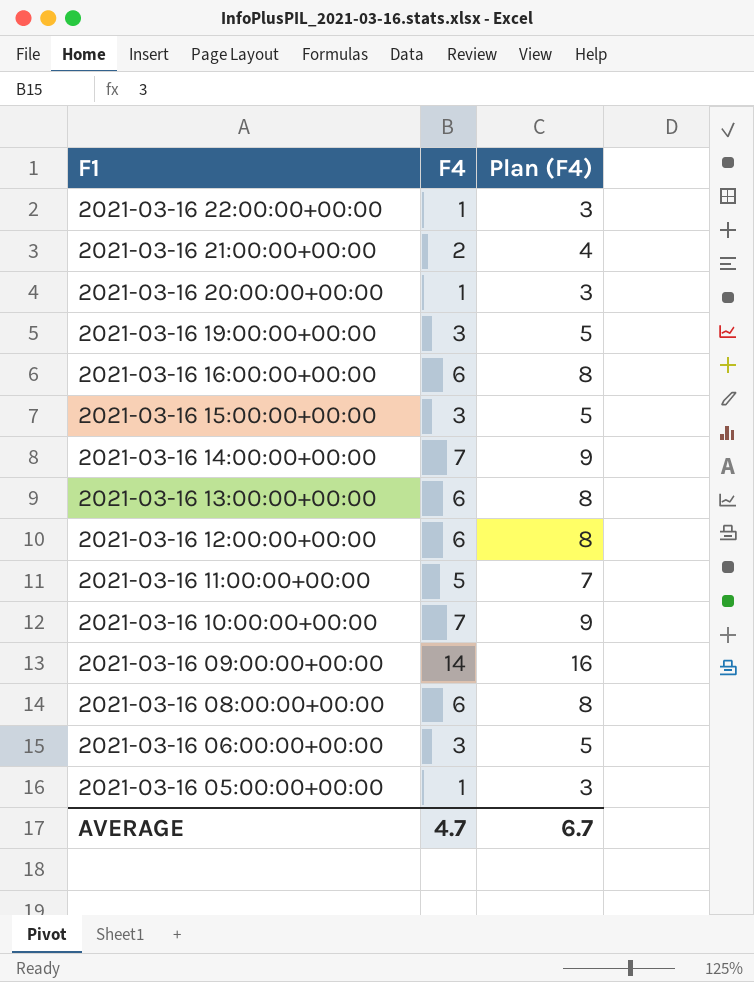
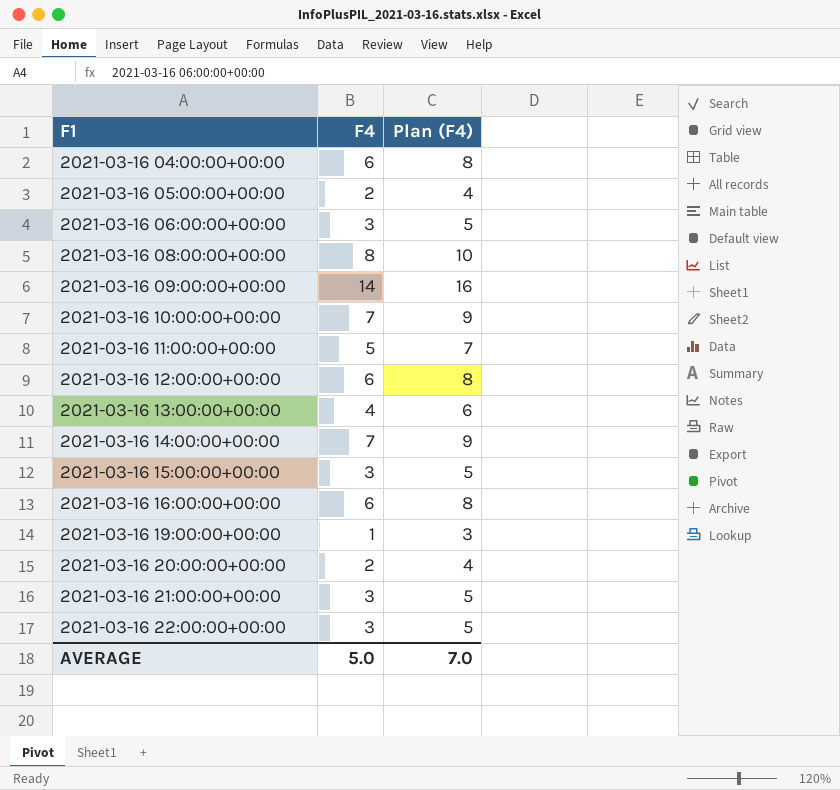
row order: F1 descending -> F1 ascending
row 2021-03-16 04:00:00+00:00: none -> 6 | 8
2021-03-16 05:00:00+00:00 | F4: 1 -> 2
2021-03-16 05:00:00+00:00 | Plan (F4): 3 -> 4
2021-03-16 08:00:00+00:00 | F4: 6 -> 8
2021-03-16 08:00:00+00:00 | Plan (F4): 8 -> 10
2021-03-16 13:00:00+00:00 | F4: 6 -> 4
2021-03-16 13:00:00+00:00 | Plan (F4): 8 -> 6
2021-03-16 19:00:00+00:00 | F4: 3 -> 1
2021-03-16 19:00:00+00:00 | Plan (F4): 5 -> 3
2021-03-16 20:00:00+00:00 | F4: 1 -> 2
2021-03-16 20:00:00+00:00 | Plan (F4): 3 -> 4
2021-03-16 21:00:00+00:00 | F4: 2 -> 3
2021-03-16 21:00:00+00:00 | Plan (F4): 4 -> 5
2021-03-16 22:00:00+00:00 | F4: 1 -> 3
2021-03-16 22:00:00+00:00 | Plan (F4): 3 -> 5
AVERAGE | F4: 4.7 -> 5.0
AVERAGE | Plan (F4): 6.7 -> 7.0

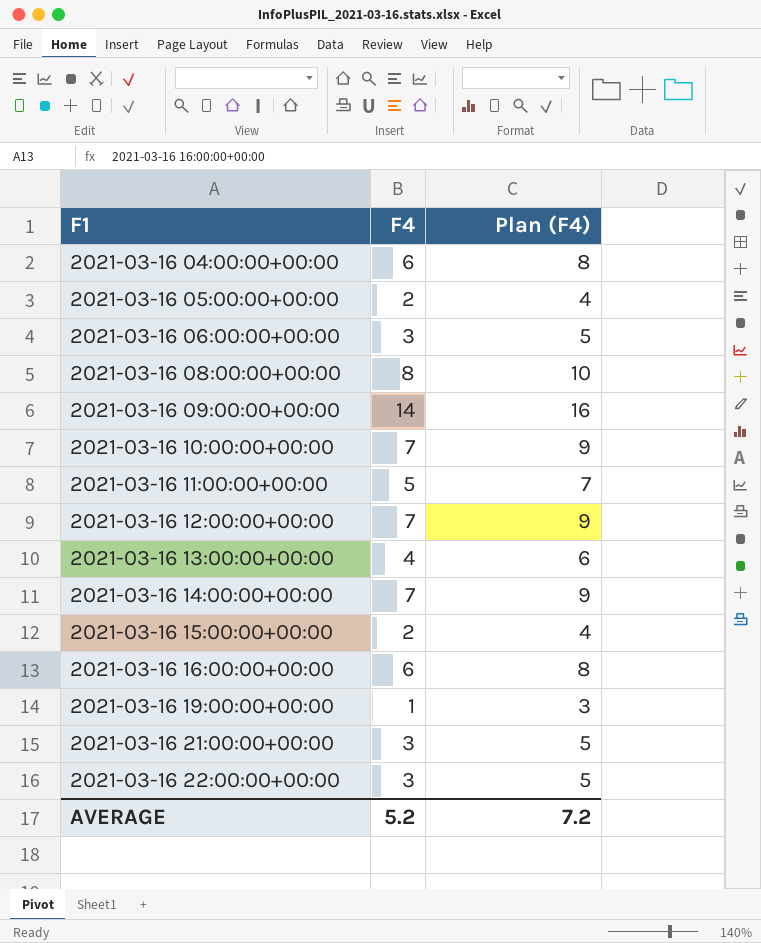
row 2021-03-16 20:00:00+00:00: 2 | 4 -> none
2021-03-16 12:00:00+00:00 | F4: 6 -> 7
2021-03-16 12:00:00+00:00 | Plan (F4): 8 -> 9
2021-03-16 15:00:00+00:00 | F4: 3 -> 2
2021-03-16 15:00:00+00:00 | Plan (F4): 5 -> 4
AVERAGE | F4: 5.0 -> 5.2
AVERAGE | Plan (F4): 7.0 -> 7.2

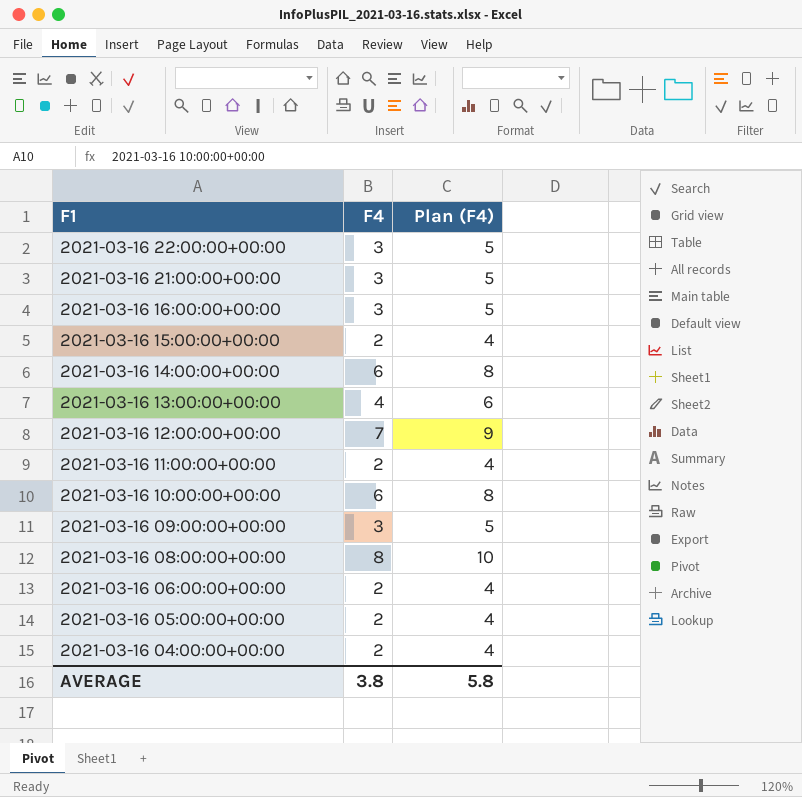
row order: F1 ascending -> F1 descending
row 2021-03-16 19:00:00+00:00: 1 | 3 -> none
2021-03-16 16:00:00+00:00 | F4: 6 -> 3
2021-03-16 16:00:00+00:00 | Plan (F4): 8 -> 5
2021-03-16 14:00:00+00:00 | F4: 7 -> 6
2021-03-16 14:00:00+00:00 | Plan (F4): 9 -> 8
2021-03-16 11:00:00+00:00 | F4: 5 -> 2
2021-03-16 11:00:00+00:00 | Plan (F4): 7 -> 4
2021-03-16 10:00:00+00:00 | F4: 7 -> 6
2021-03-16 10:00:00+00:00 | Plan (F4): 9 -> 8
2021-03-16 09:00:00+00:00 | F4: 14 -> 3
2021-03-16 09:00:00+00:00 | Plan (F4): 16 -> 5
2021-03-16 06:00:00+00:00 | F4: 3 -> 2
2021-03-16 06:00:00+00:00 | Plan (F4): 5 -> 4
2021-03-16 04:00:00+00:00 | F4: 6 -> 2
2021-03-16 04:00:00+00:00 | Plan (F4): 8 -> 4
AVERAGE | F4: 5.2 -> 3.8
AVERAGE | Plan (F4): 7.2 -> 5.8

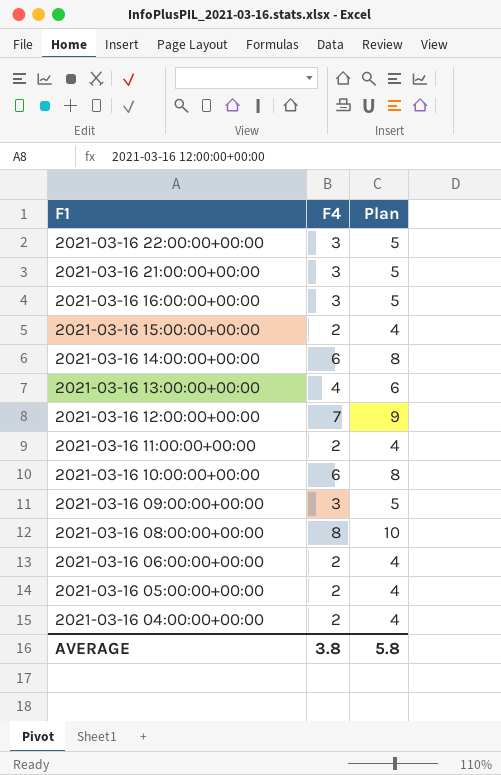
column name: Plan (F4) -> Plan

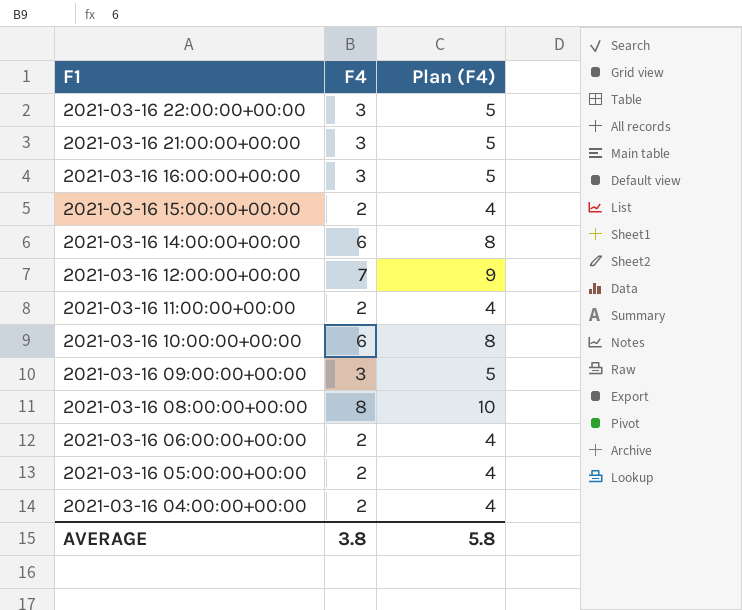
column name: Plan -> Plan (F4)
row 2021-03-16 13:00:00+00:00: 4 | 6 -> none

